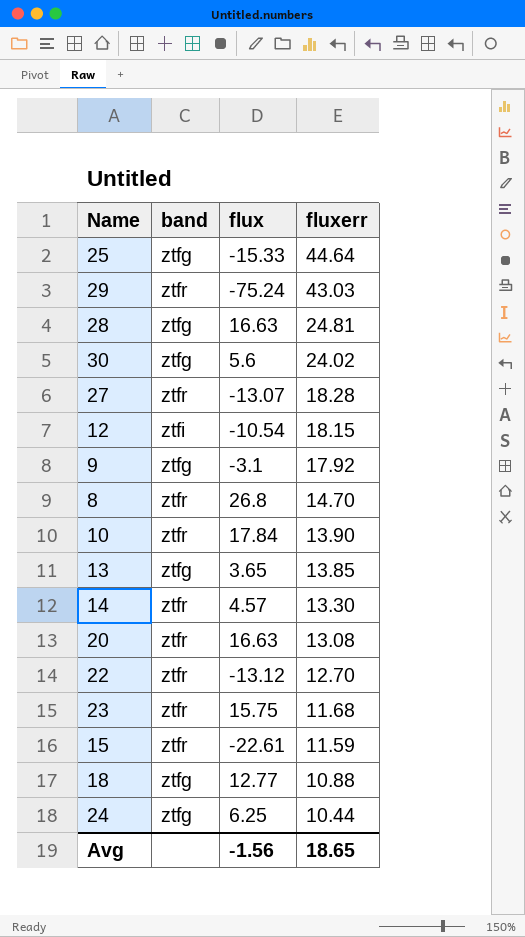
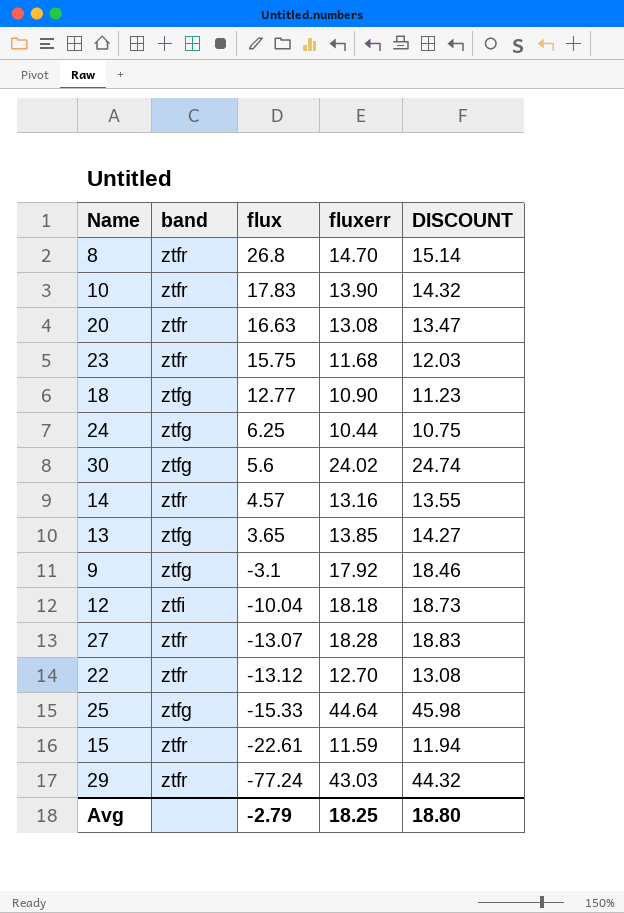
row order: fluxerr descending -> flux descending
column DISCOUNT | formula: none -> [fluxerr] * 1.03
row 28: ztfg | 16.63 | 24.81 -> none
10 | flux: 17.84 -> 17.83
18 | fluxerr: 10.88 -> 10.90
14 | fluxerr: 13.30 -> 13.16
12 | flux: -10.54 -> -10.04
12 | fluxerr: 18.15 -> 18.18
29 | flux: -75.24 -> -77.24
Avg | flux: -1.56 -> -2.79
Avg | fluxerr: 18.65 -> 18.25

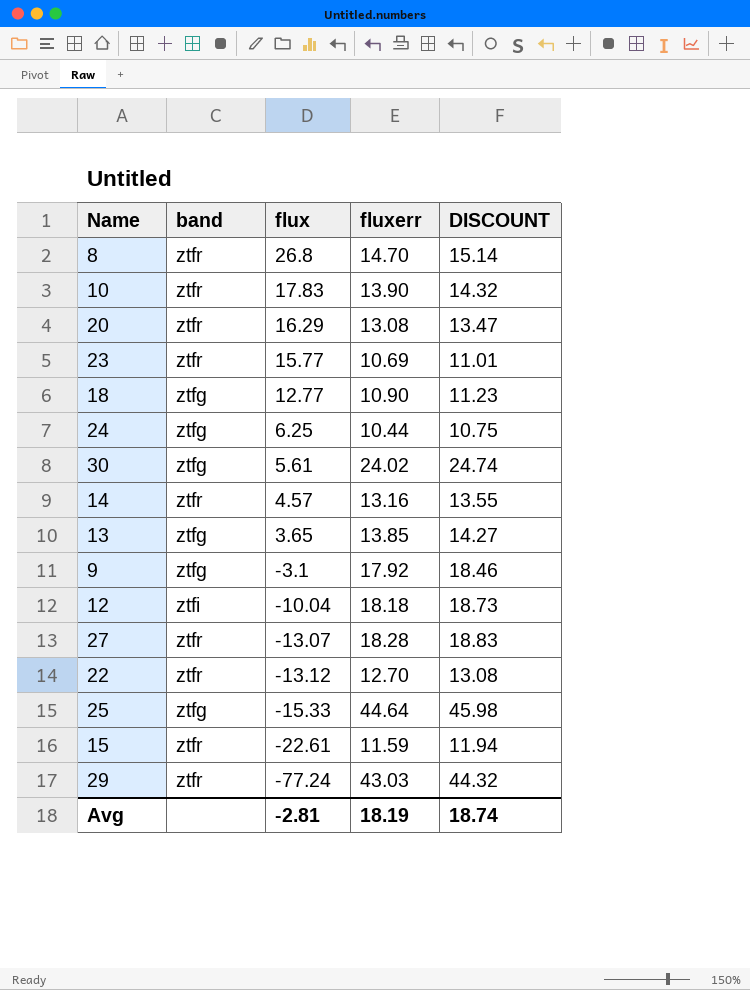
20 | flux: 16.63 -> 16.29
23 | flux: 15.75 -> 15.77
23 | fluxerr: 11.68 -> 10.69
23 | DISCOUNT: 12.03 -> 11.01
30 | flux: 5.6 -> 5.61
Avg | flux: -2.79 -> -2.81
Avg | fluxerr: 18.25 -> 18.19
Avg | DISCOUNT: 18.80 -> 18.74

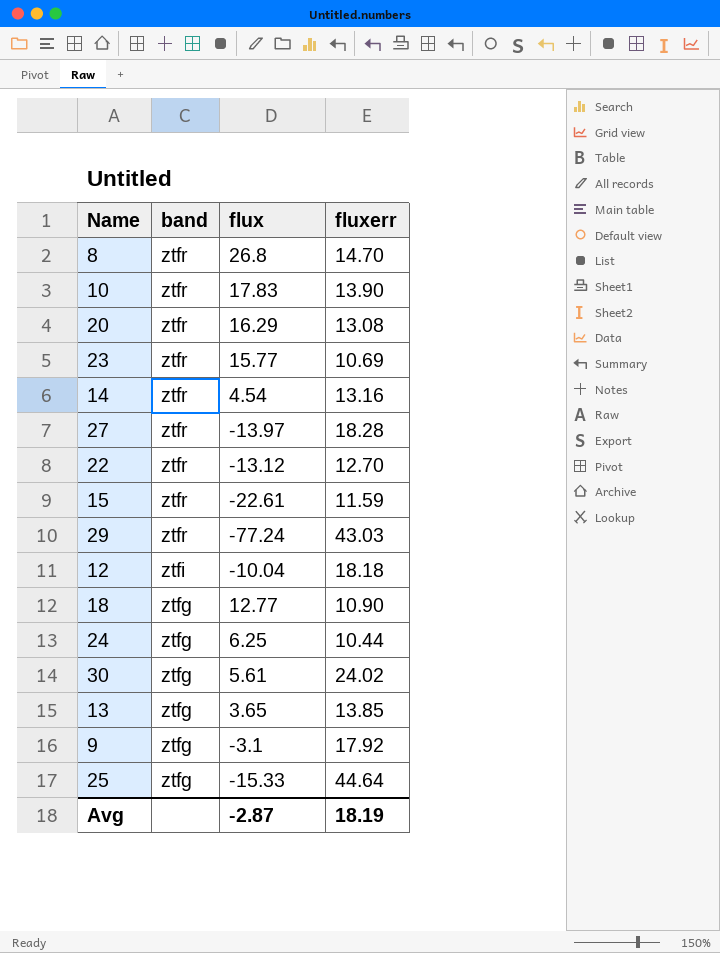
row order: flux descending -> band descending
column DISCOUNT | formula: [fluxerr] * 1.03 -> none
14 | flux: 4.57 -> 4.54
27 | flux: -13.07 -> -13.97
Avg | flux: -2.81 -> -2.87

